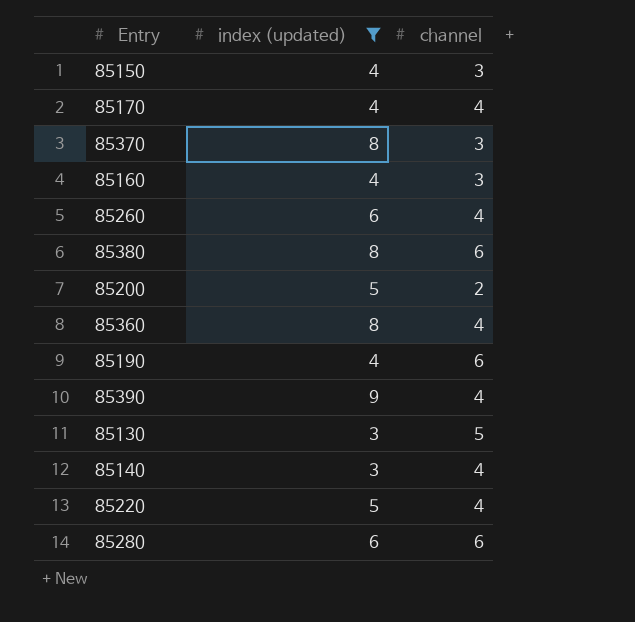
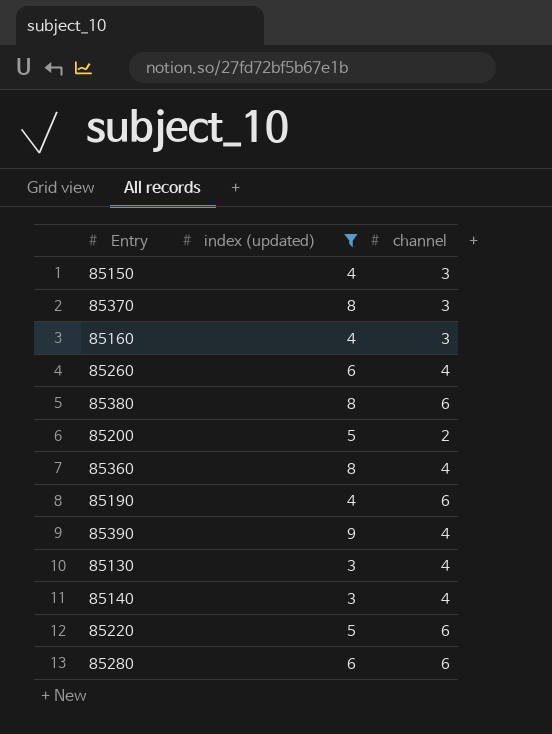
row 85170: 4 | 4 -> none
85130 | channel: 5 -> 4
85220 | channel: 4 -> 6

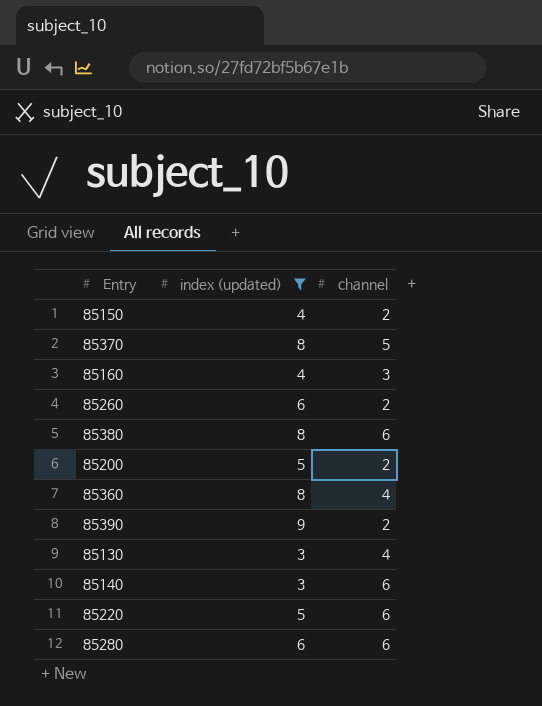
row 85190: 4 | 6 -> none
85150 | channel: 3 -> 2
85370 | channel: 3 -> 5
85260 | channel: 4 -> 2
85390 | channel: 4 -> 2
85140 | channel: 4 -> 6

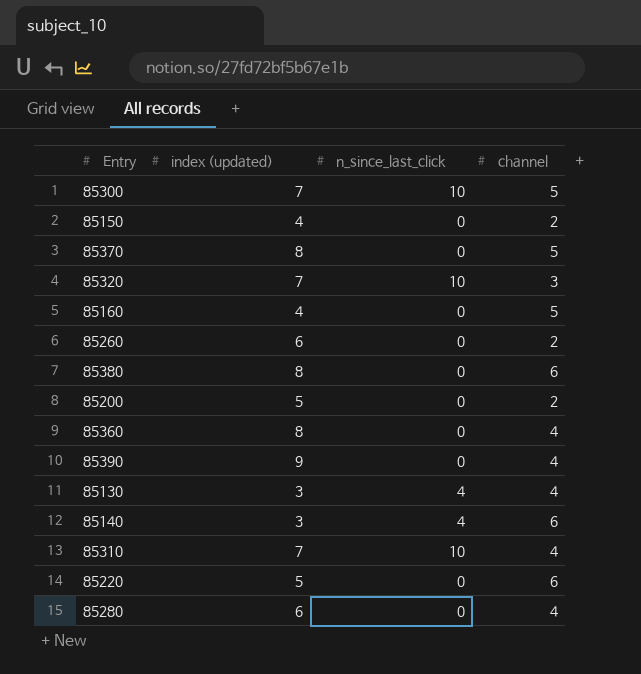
filter: index (updated) != 7 -> none
column n_since_last_click | position: none -> 3
85160 | channel: 3 -> 5
85390 | channel: 2 -> 4
85280 | channel: 6 -> 4

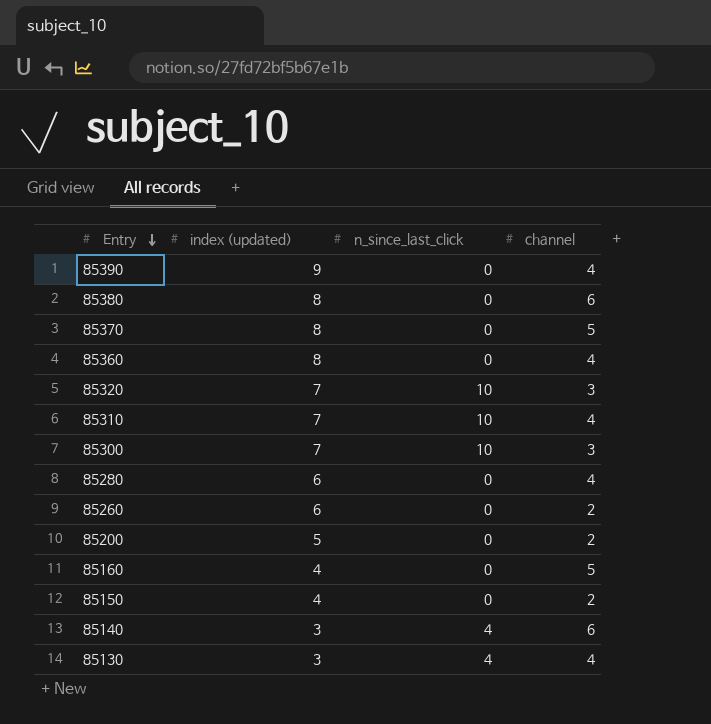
row order: none -> Entry descending
row 85220: 5 | 0 | 6 -> none
85300 | channel: 5 -> 3

